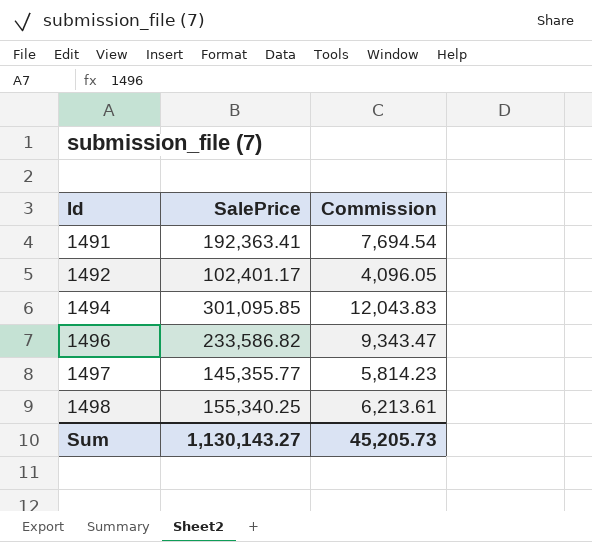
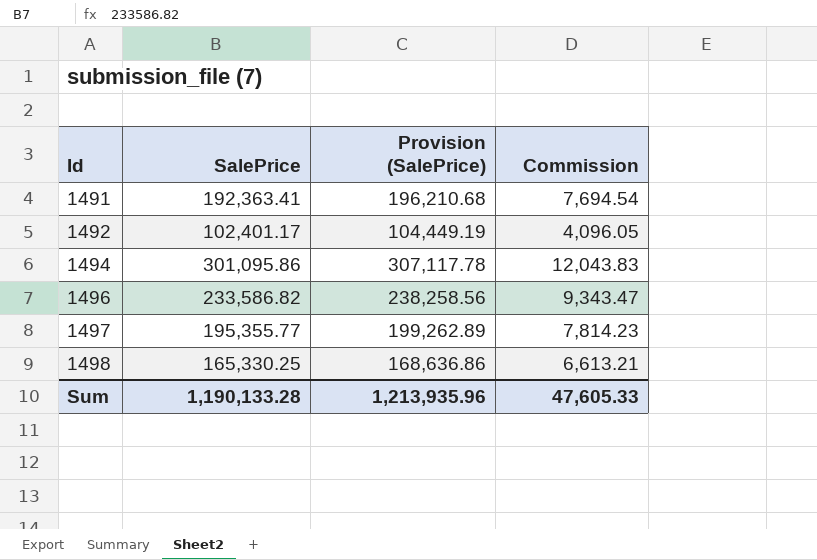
column Provision (SalePrice) | formula: none -> [SalePrice] * 1.02
1494 | SalePrice: 301,095.85 -> 301,095.86
1497 | SalePrice: 145,355.77 -> 195,355.77
1497 | Commission: 5,814.23 -> 7,814.23
1498 | SalePrice: 155,340.25 -> 165,330.25
1498 | Commission: 6,213.61 -> 6,613.21
Sum | SalePrice: 1,130,143.27 -> 1,190,133.28
Sum | Commission: 45,205.73 -> 47,605.33

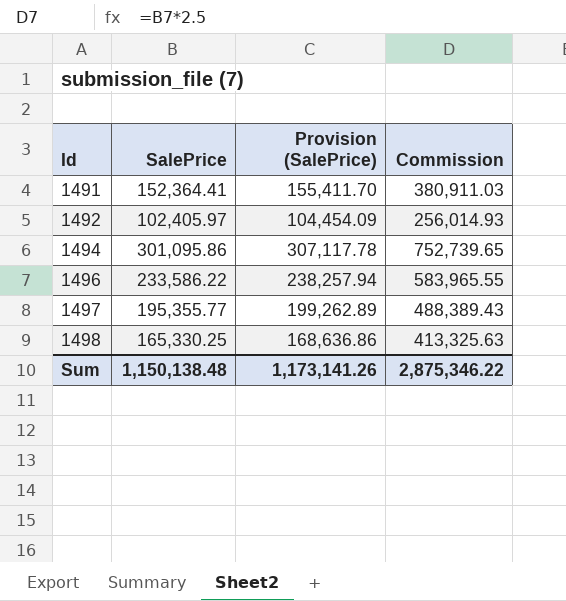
column Commission | formula: [SalePrice] * 0.04 -> [SalePrice] * 2.5
1491 | SalePrice: 192,363.41 -> 152,364.41
1491 | Provision (SalePrice): 196,210.68 -> 155,411.70
1492 | SalePrice: 102,401.17 -> 102,405.97
1492 | Provision (SalePrice): 104,449.19 -> 104,454.09
1496 | SalePrice: 233,586.82 -> 233,586.22
1496 | Provision (SalePrice): 238,258.56 -> 238,257.94
Sum | SalePrice: 1,190,133.28 -> 1,150,138.48
Sum | Provision (SalePrice): 1,213,935.96 -> 1,173,141.26
Sum | Commission: 47,605.33 -> 2,875,346.22

